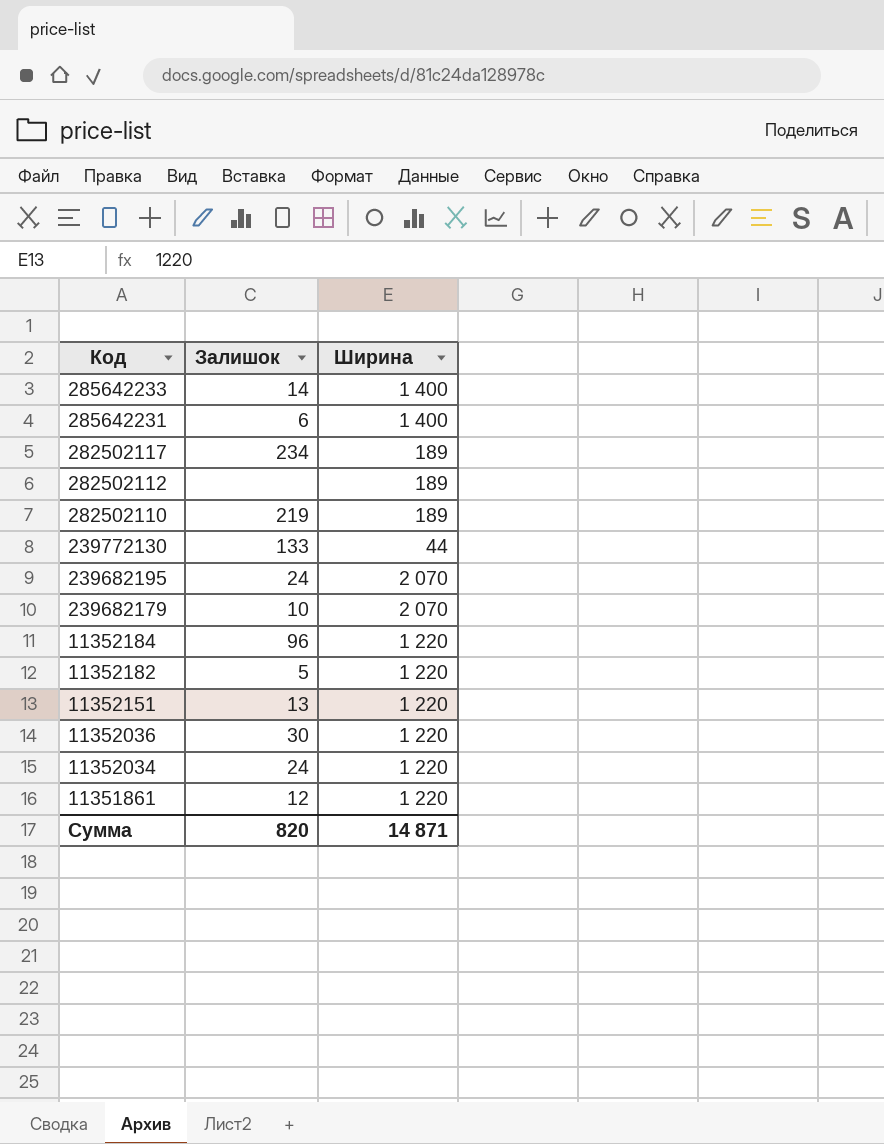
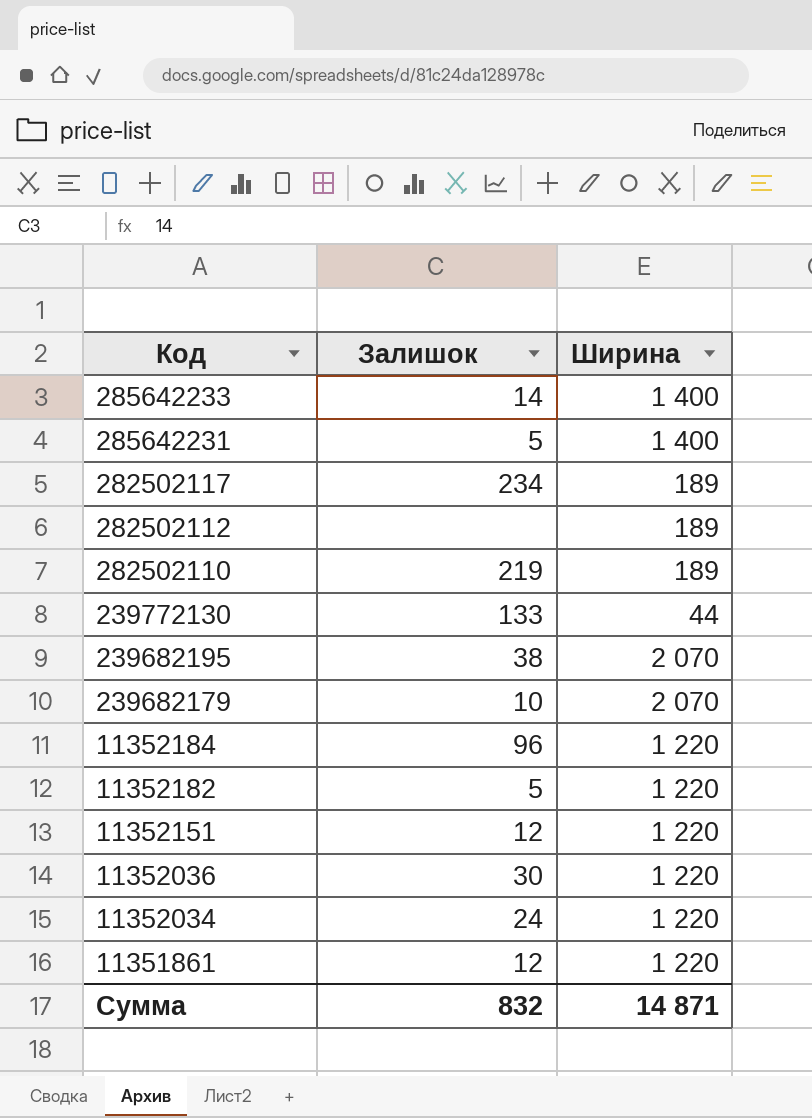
285642231 | Залишок: 6 -> 5
239682195 | Залишок: 24 -> 38
11352151 | Залишок: 13 -> 12
Сумма | Залишок: 820 -> 832

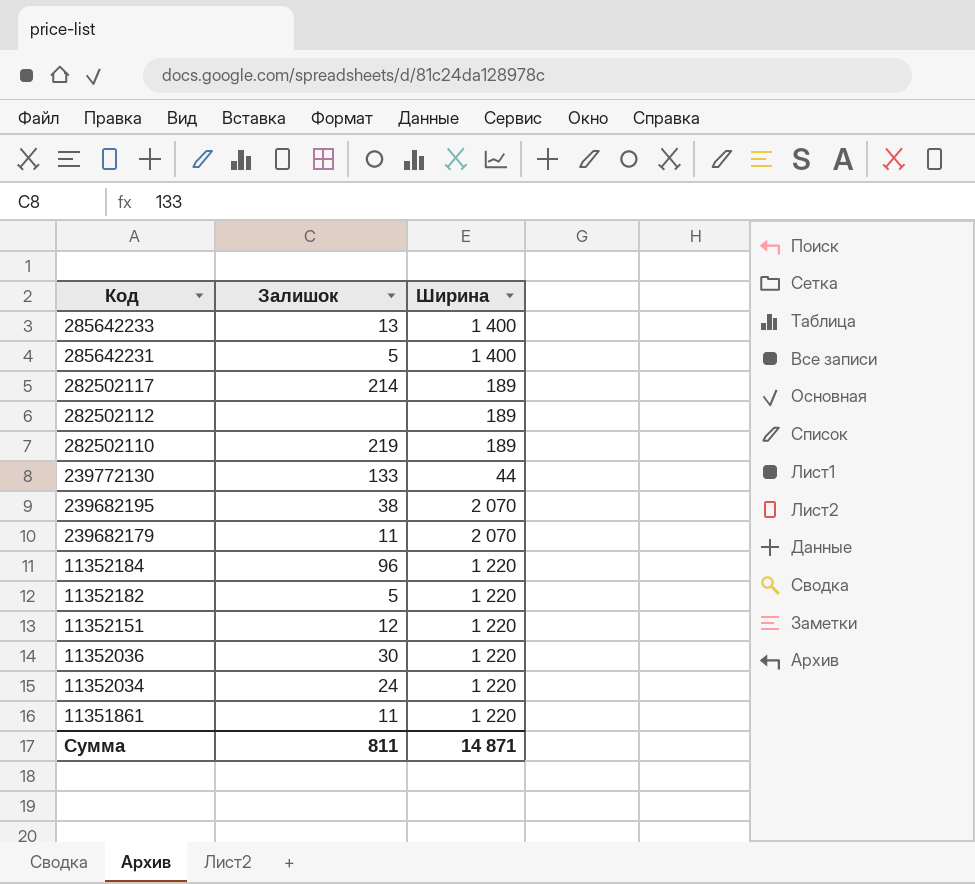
285642233 | Залишок: 14 -> 13
282502117 | Залишок: 234 -> 214
239682179 | Залишок: 10 -> 11
11351861 | Залишок: 12 -> 11
Сумма | Залишок: 832 -> 811

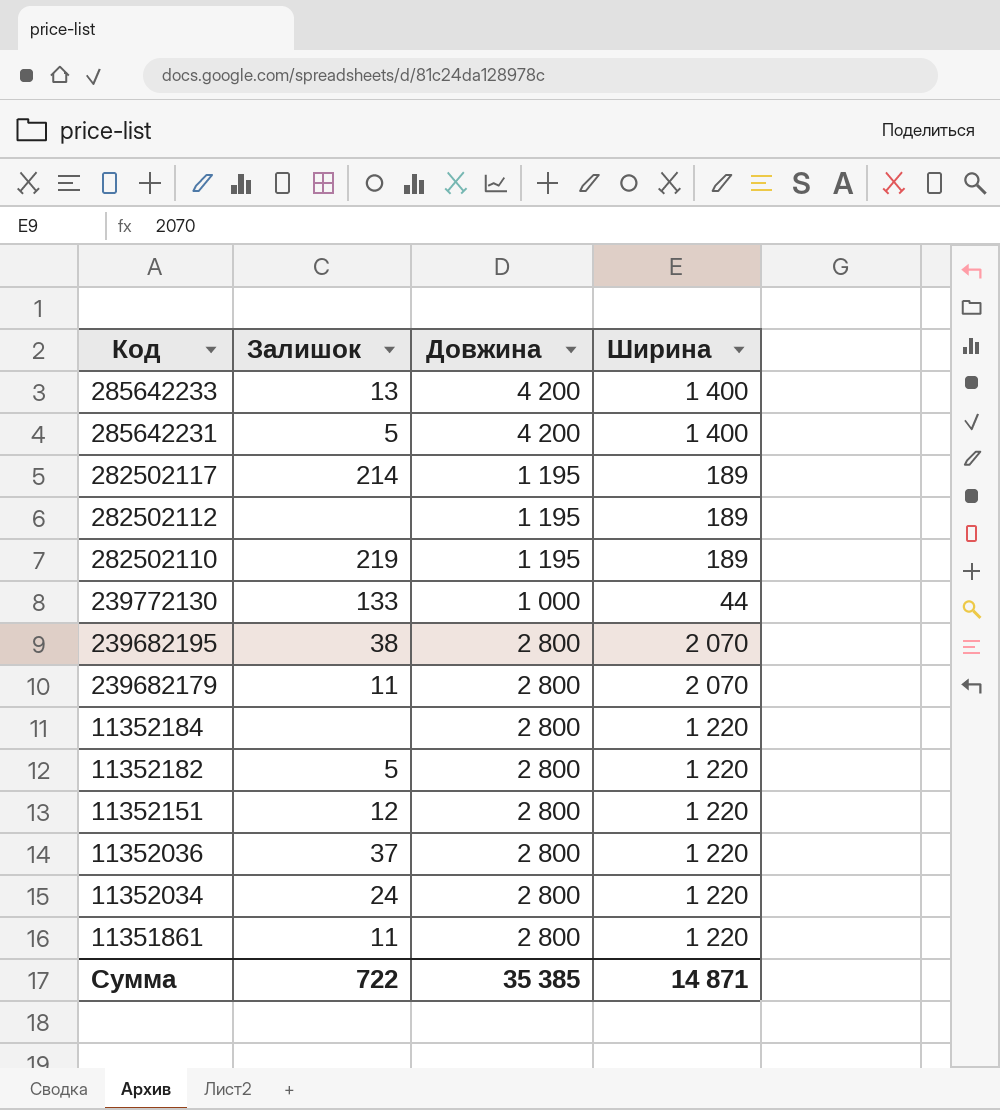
column Довжина | position: none -> 3
11352184 | Залишок: 96 -> none
11352036 | Залишок: 30 -> 37
Сумма | Залишок: 811 -> 722

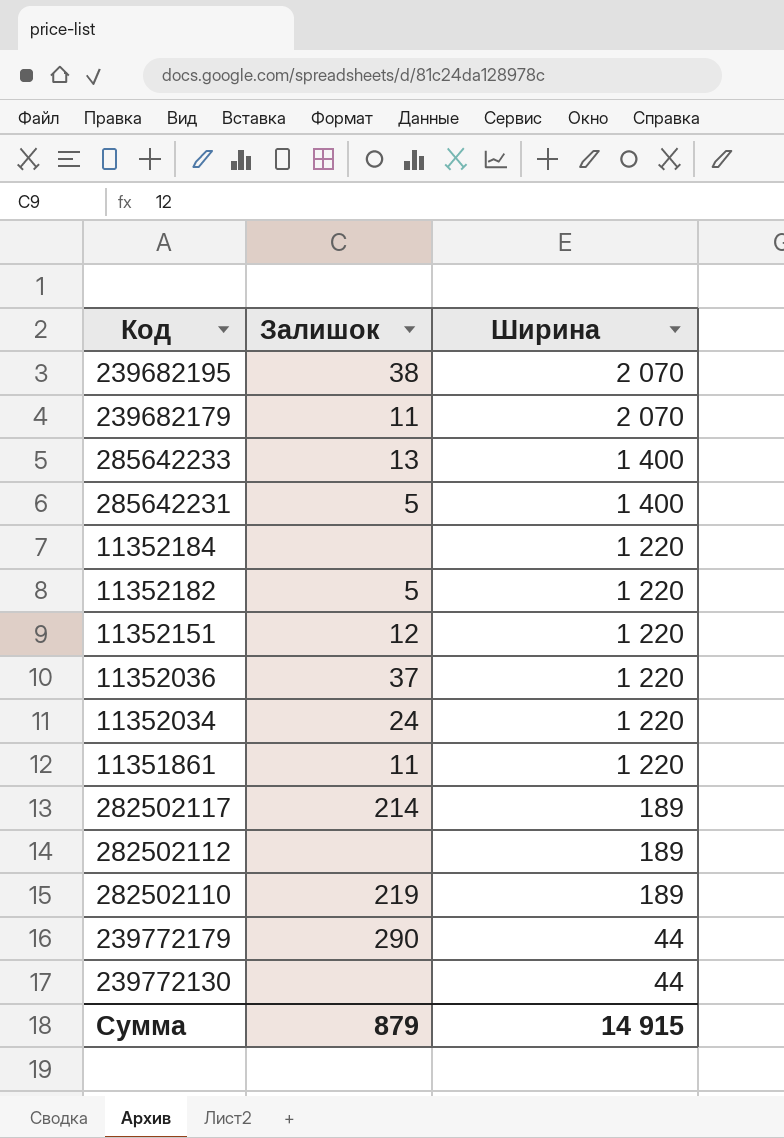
row order: Код descending -> Ширина descending
column Довжина | position: 3 -> none
row 239772179: none -> 290 | 44
239772130 | Залишок: 133 -> none
Сумма | Залишок: 722 -> 879
Сумма | Ширина: 14 871 -> 14 915

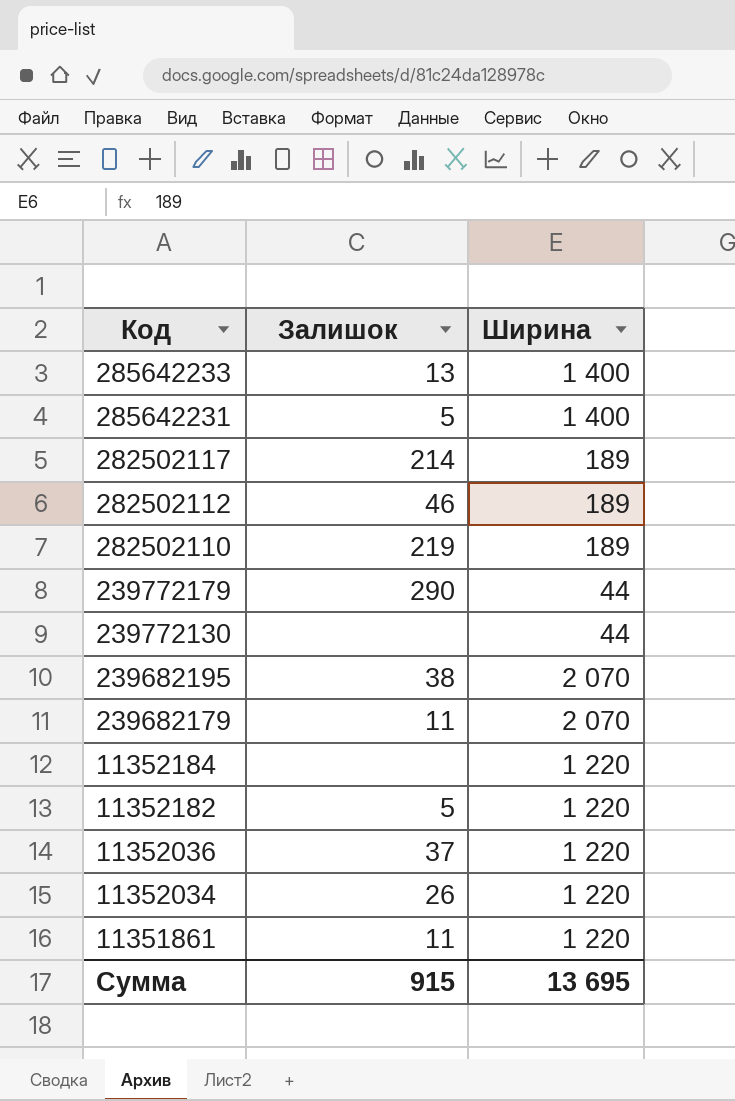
row order: Ширина descending -> Код descending
row 11352151: 12 | 1 220 -> none
282502112 | Залишок: none -> 46
11352034 | Залишок: 24 -> 26
Сумма | Залишок: 879 -> 915
Сумма | Ширина: 14 915 -> 13 695

